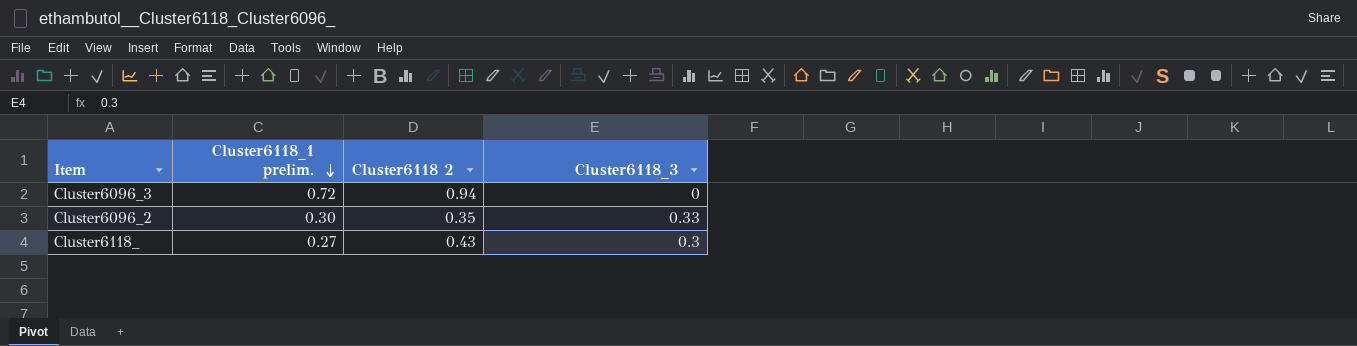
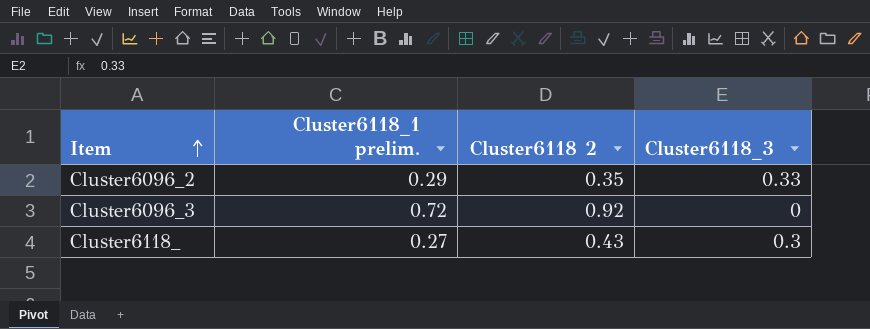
row order: Cluster6118_1 prelim. descending -> Item ascending
Cluster6096_2 | Cluster6118_1 prelim.: 0.30 -> 0.29
Cluster6096_3 | Cluster6118 2: 0.94 -> 0.92

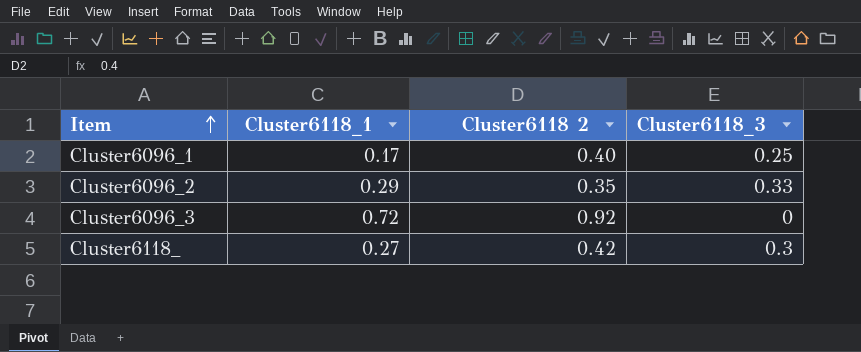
column name: Cluster6118_1 prelim. -> Cluster6118_1
row Cluster6096_1: none -> 0.17 | 0.40 | 0.25
Cluster6118_ | Cluster6118 2: 0.43 -> 0.42

